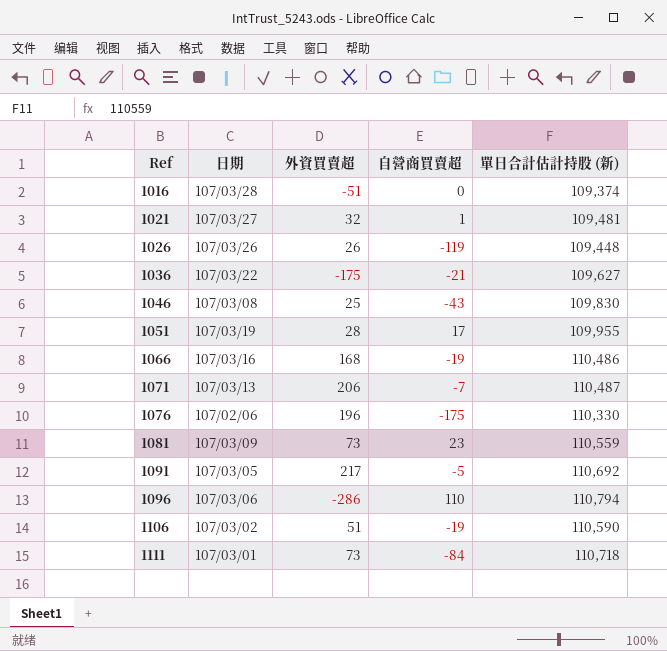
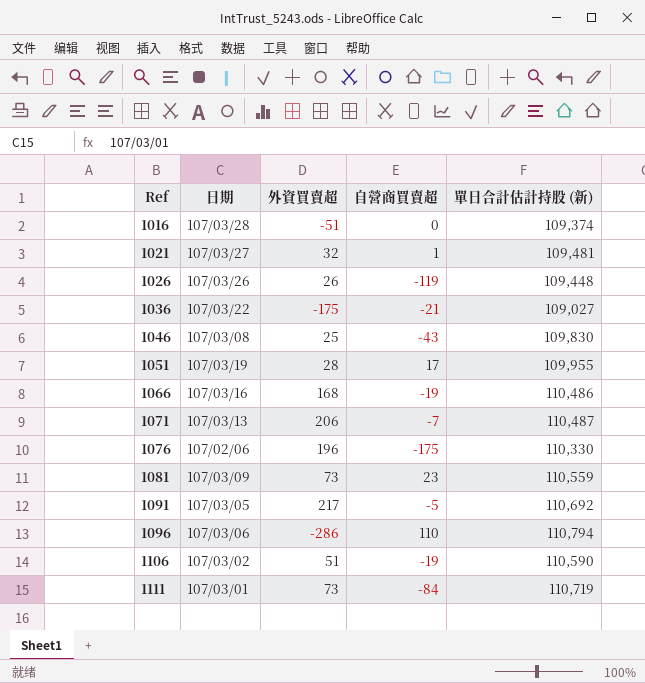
1036 | 單日合計估計持股 (新): 109,627 -> 109,027
1111 | 單日合計估計持股 (新): 110,718 -> 110,719

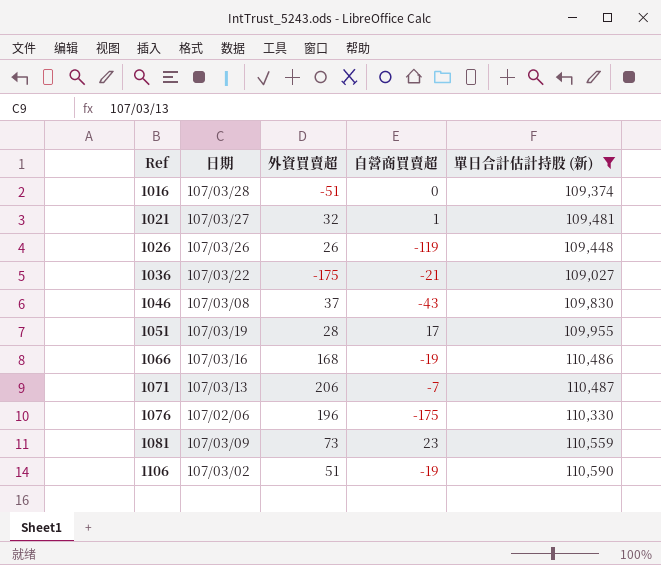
filter: none -> 單日合計估計持股 (新) <= 110,590
1046 | 外資買賣超: 25 -> 37

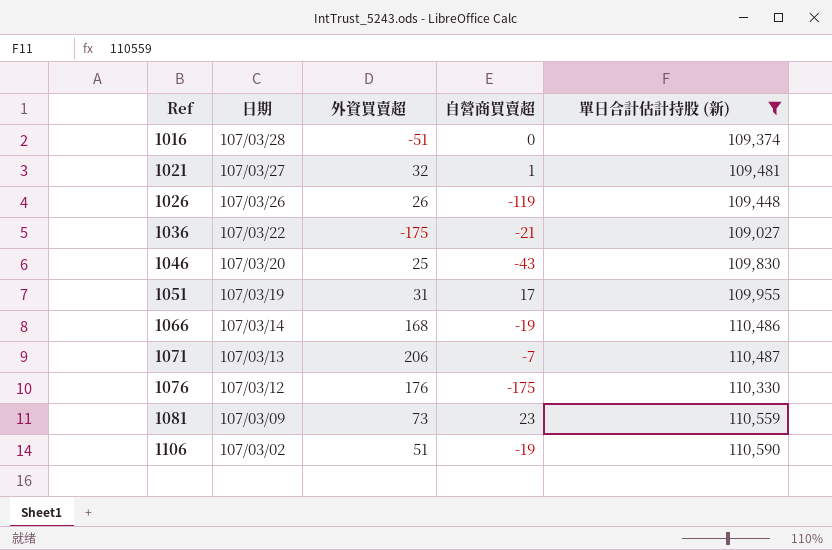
1046 | 日期: 107/03/08 -> 107/03/20
1046 | 外資買賣超: 37 -> 25
1051 | 外資買賣超: 28 -> 31
1066 | 日期: 107/03/16 -> 107/03/14
1076 | 日期: 107/02/06 -> 107/03/12
1076 | 外資買賣超: 196 -> 176

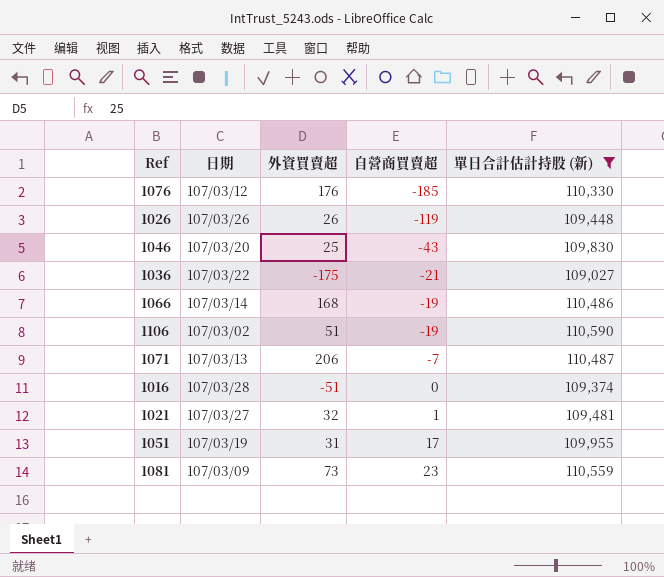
row order: Ref ascending -> 自營商買賣超 ascending
1076 | 自營商買賣超: -175 -> -185

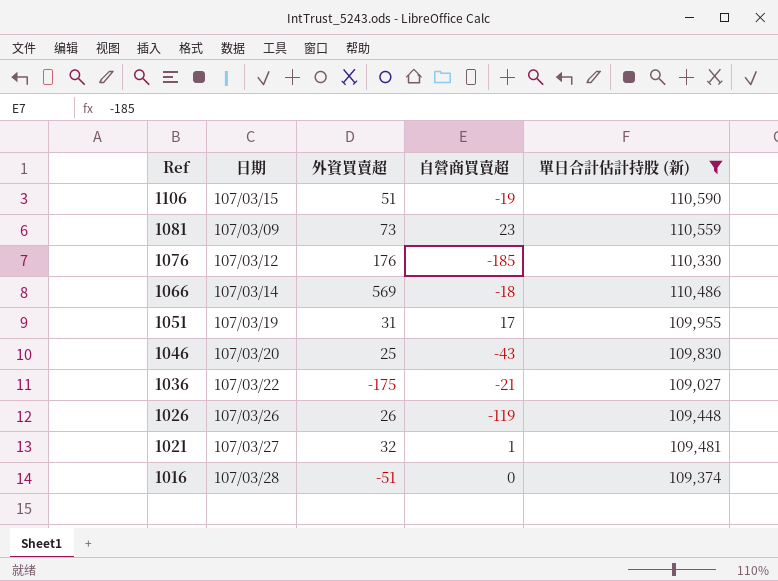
row order: 自營商買賣超 ascending -> Ref descending
row 1071: 107/03/13 | 206 | -7 | 110,487 -> none
1106 | 日期: 107/03/02 -> 107/03/15
1066 | 外資買賣超: 168 -> 569
1066 | 自營商買賣超: -19 -> -18

